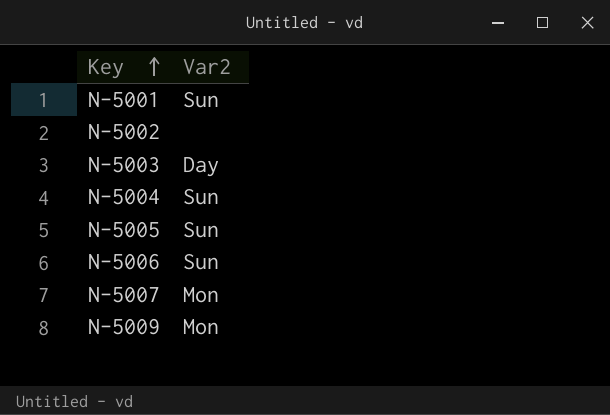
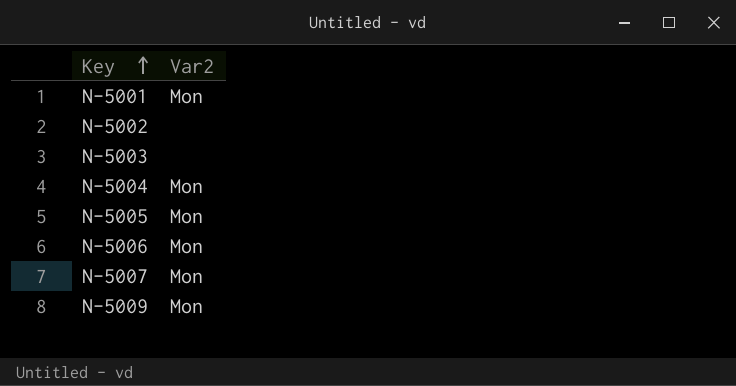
N-5001 | Var2: Sun -> Mon
N-5003 | Var2: Day -> none
N-5004 | Var2: Sun -> Mon
N-5005 | Var2: Sun -> Mon
N-5006 | Var2: Sun -> Mon

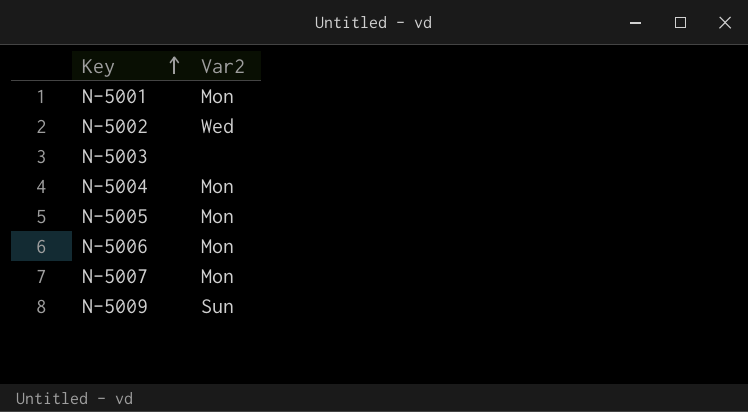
N-5002 | Var2: none -> Wed
N-5009 | Var2: Mon -> Sun

